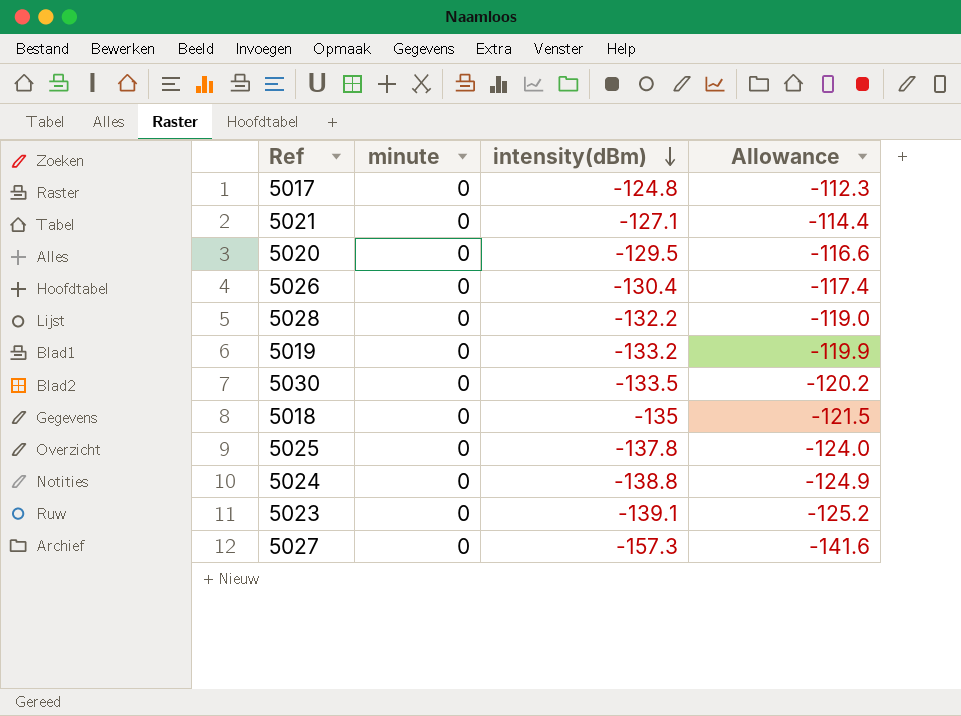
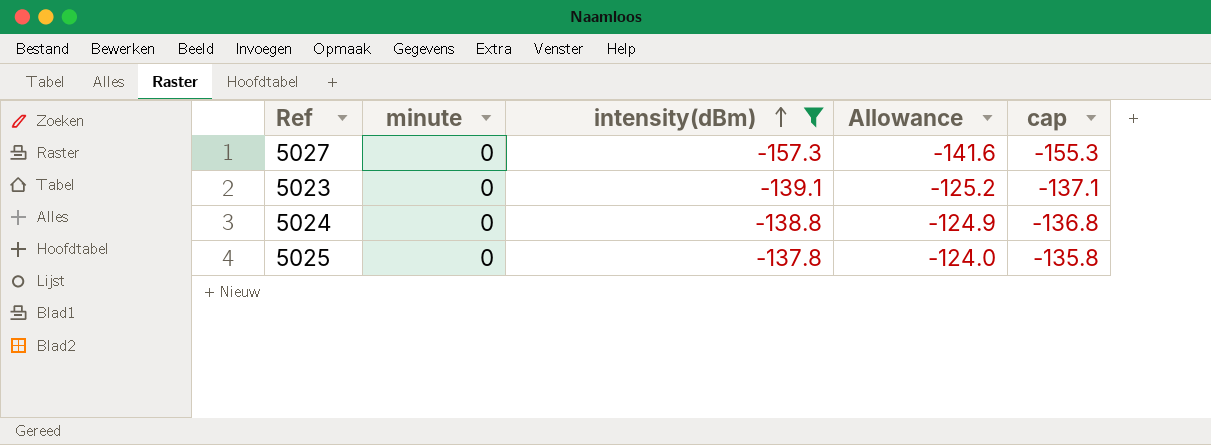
filter: none -> intensity(dBm) <= -137.8
row order: intensity(dBm) descending -> intensity(dBm) ascending
column cap | formula: none -> [intensity(dBm)] + 2

